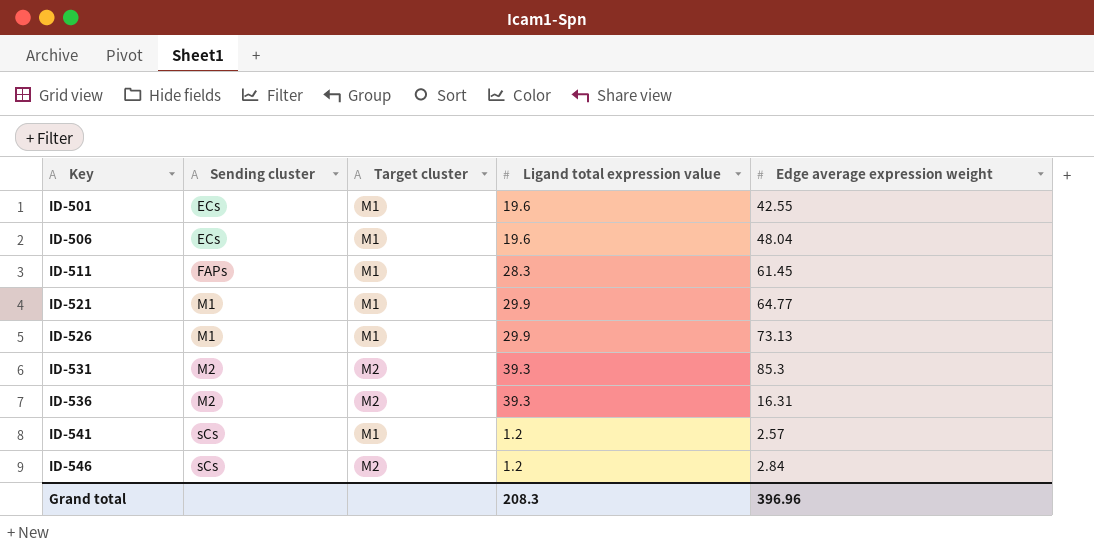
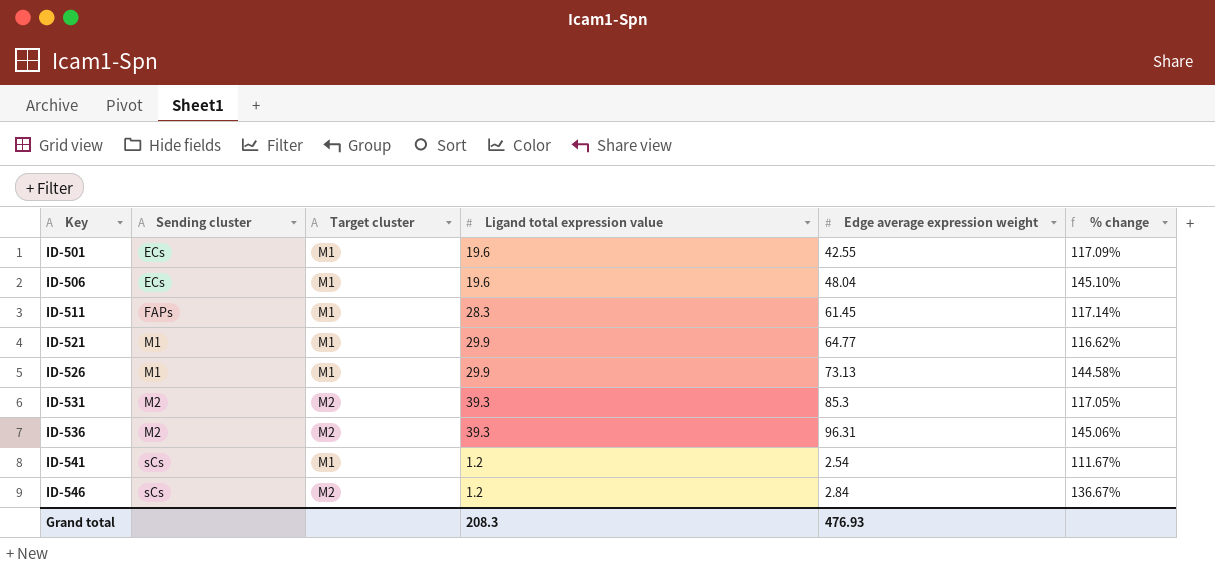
column % change | formula: none -> ([Edge average expression weight] - [Ligand total expression value]) / [Ligand total expression value]
ID-536 | Edge average expression weight: 16.31 -> 96.31
ID-541 | Edge average expression weight: 2.57 -> 2.54
Grand total | Edge average expression weight: 396.96 -> 476.93

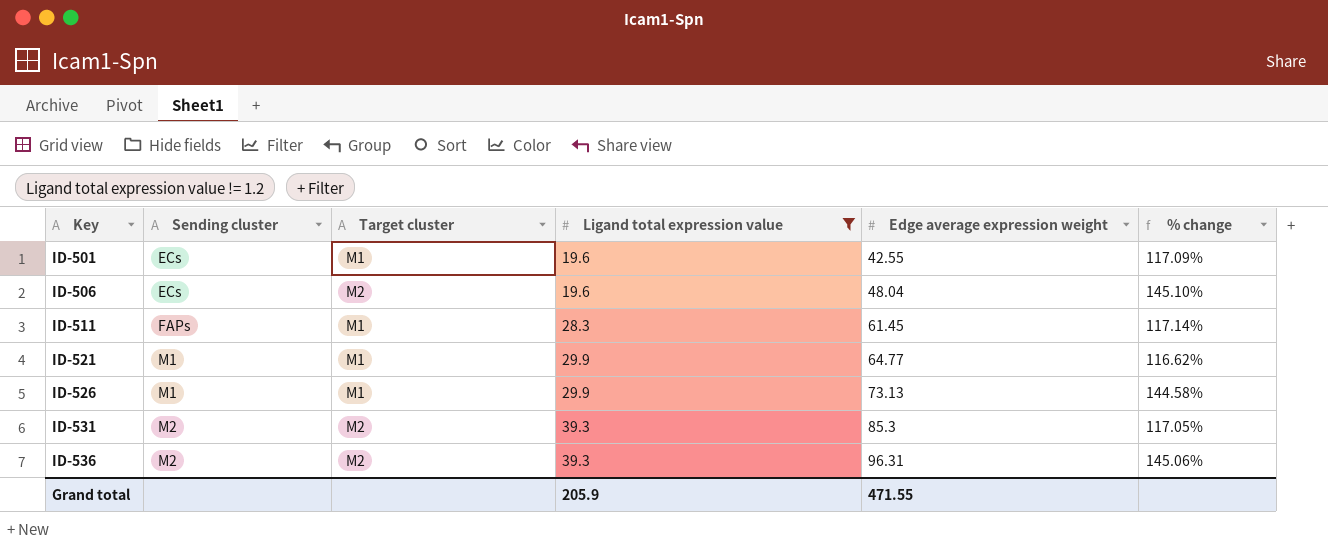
filter: none -> Ligand total expression value != 1.2
ID-506 | Target cluster: M1 -> M2
Grand total | Ligand total expression value: 208.3 -> 205.9
Grand total | Edge average expression weight: 476.93 -> 471.55

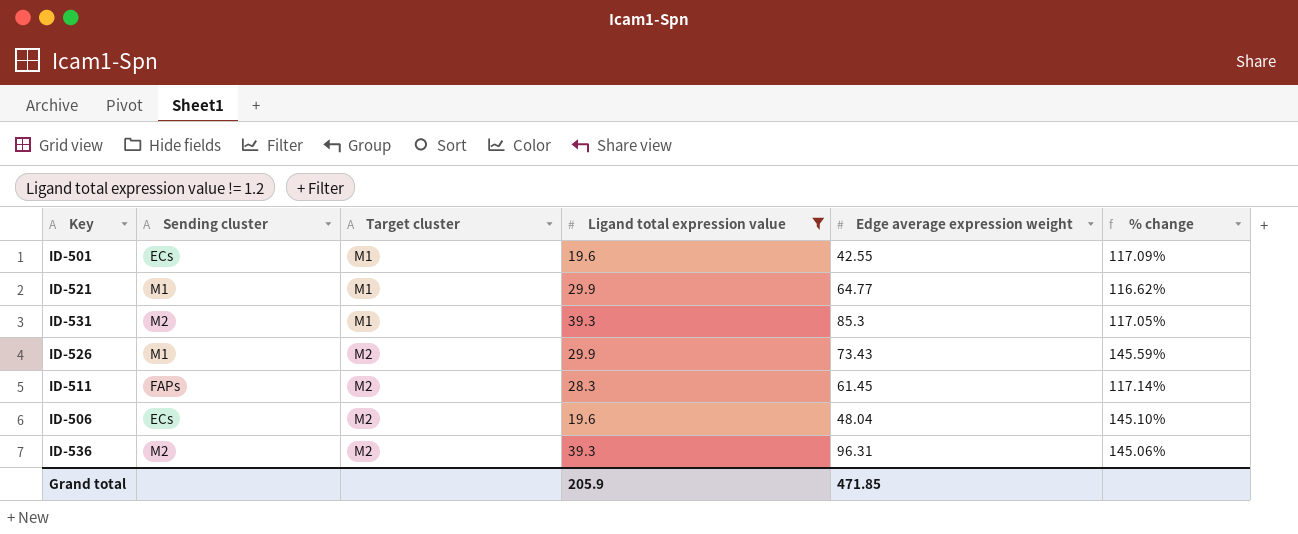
row order: Key ascending -> Target cluster ascending
ID-531 | Target cluster: M2 -> M1
ID-526 | Target cluster: M1 -> M2
ID-526 | Edge average expression weight: 73.13 -> 73.43
ID-526 | % change: 144.58% -> 145.59%
ID-511 | Target cluster: M1 -> M2
Grand total | Edge average expression weight: 471.55 -> 471.85

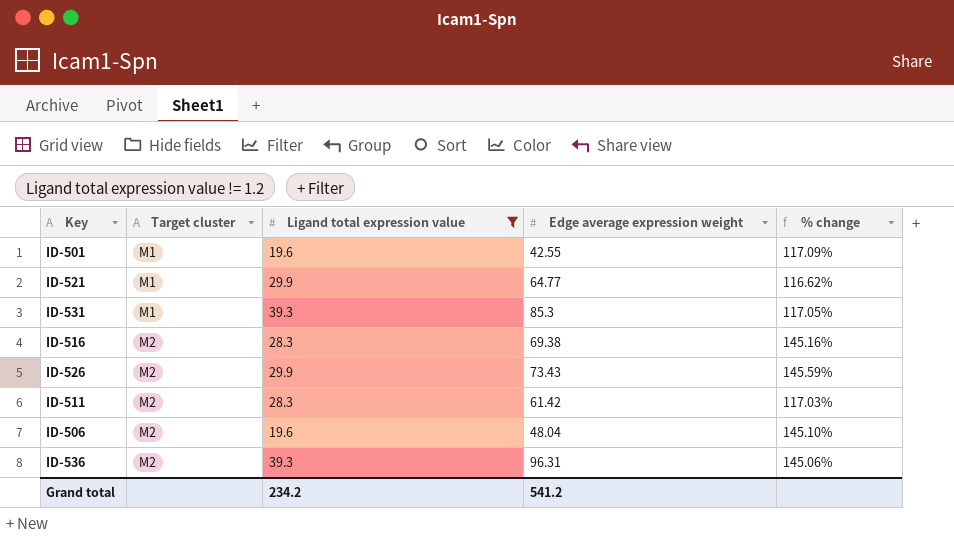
column Sending cluster | position: 2 -> none
row ID-516: none -> M2 | 28.3 | 69.38 | 145.16%
ID-511 | Edge average expression weight: 61.45 -> 61.42
ID-511 | % change: 117.14% -> 117.03%
Grand total | Ligand total expression value: 205.9 -> 234.2
Grand total | Edge average expression weight: 471.85 -> 541.2

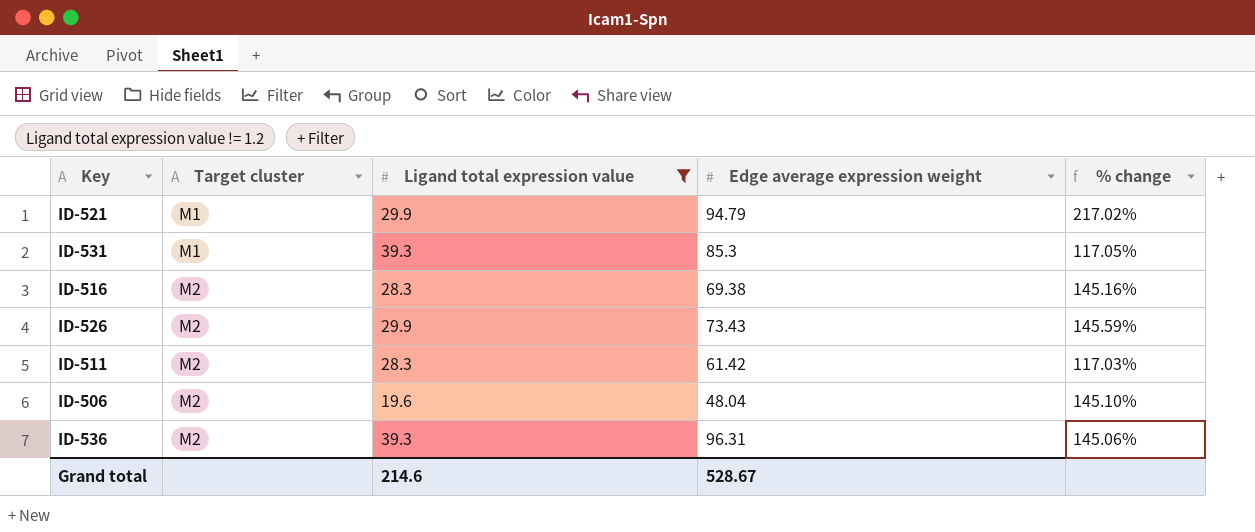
row ID-501: M1 | 19.6 | 42.55 | 117.09% -> none
ID-521 | Edge average expression weight: 64.77 -> 94.79
ID-521 | % change: 116.62% -> 217.02%
Grand total | Ligand total expression value: 234.2 -> 214.6
Grand total | Edge average expression weight: 541.2 -> 528.67

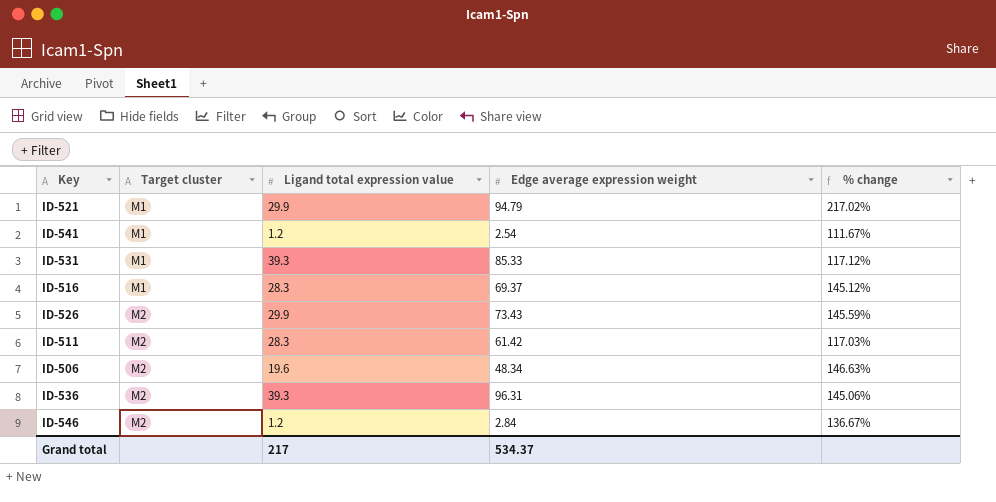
filter: Ligand total expression value != 1.2 -> none
ID-531 | Edge average expression weight: 85.3 -> 85.33
ID-531 | % change: 117.05% -> 117.12%
ID-516 | Target cluster: M2 -> M1
ID-516 | Edge average expression weight: 69.38 -> 69.37
ID-516 | % change: 145.16% -> 145.12%
ID-506 | Edge average expression weight: 48.04 -> 48.34
ID-506 | % change: 145.10% -> 146.63%
Grand total | Ligand total expression value: 214.6 -> 217
Grand total | Edge average expression weight: 528.67 -> 534.37

